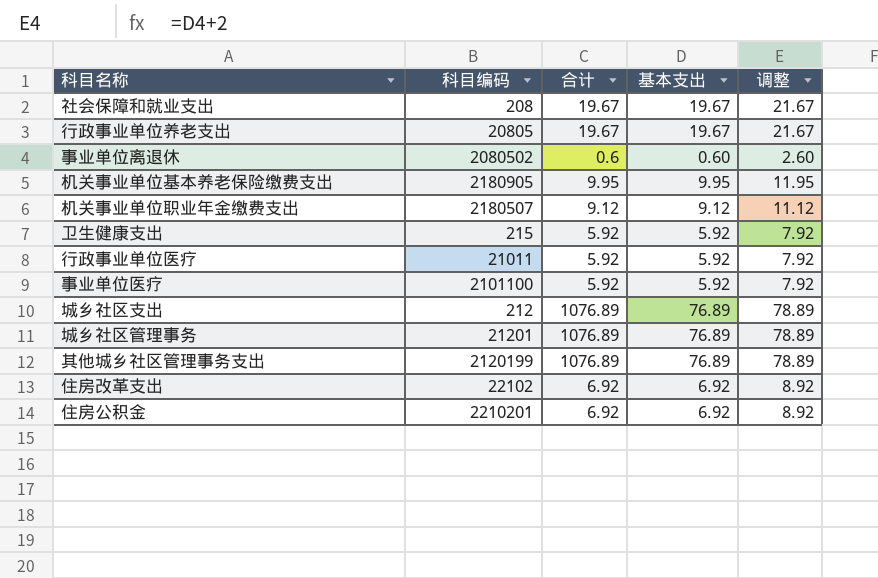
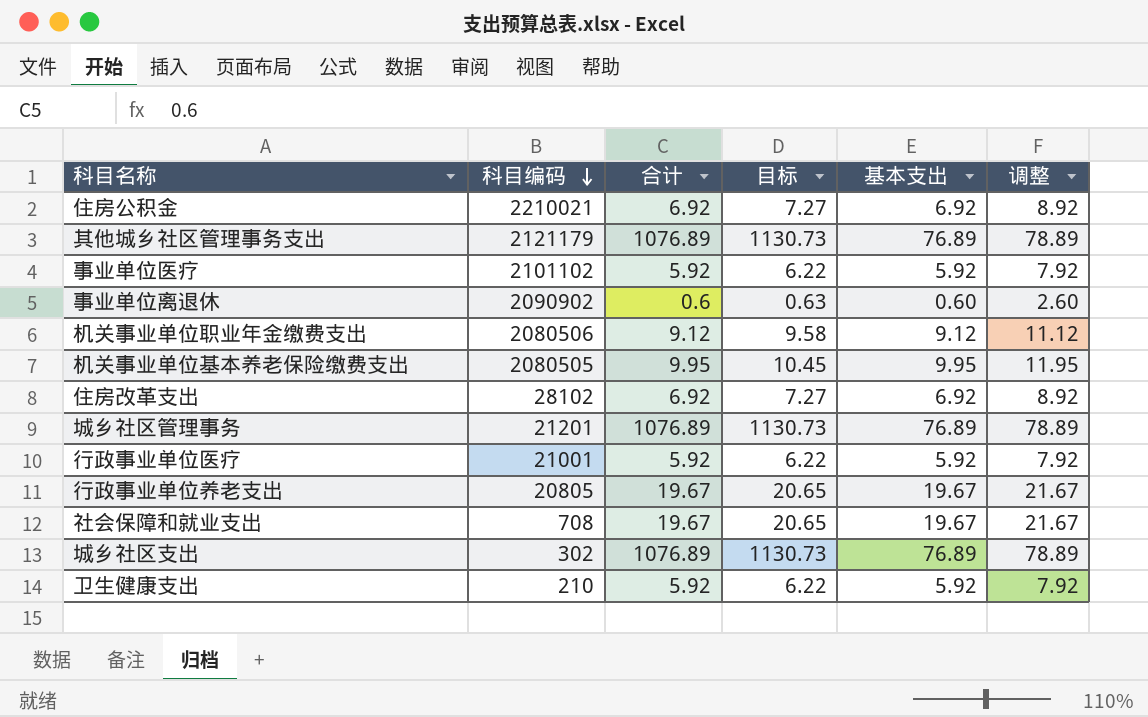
row order: none -> 科目编码 descending
column 目标 | formula: none -> [合计] * 1.05
住房公积金 | 科目编码: 2210201 -> 2210021
其他城乡社区管理事务支出 | 科目编码: 2120199 -> 2121179
事业单位医疗 | 科目编码: 2101100 -> 2101102
事业单位离退休 | 科目编码: 2080502 -> 2090902
机关事业单位职业年金缴费支出 | 科目编码: 2180507 -> 2080506
机关事业单位基本养老保险缴费支出 | 科目编码: 2180905 -> 2080505
住房改革支出 | 科目编码: 22102 -> 28102
行政事业单位医疗 | 科目编码: 21011 -> 21001
社会保障和就业支出 | 科目编码: 208 -> 708
城乡社区支出 | 科目编码: 212 -> 302
卫生健康支出 | 科目编码: 215 -> 210

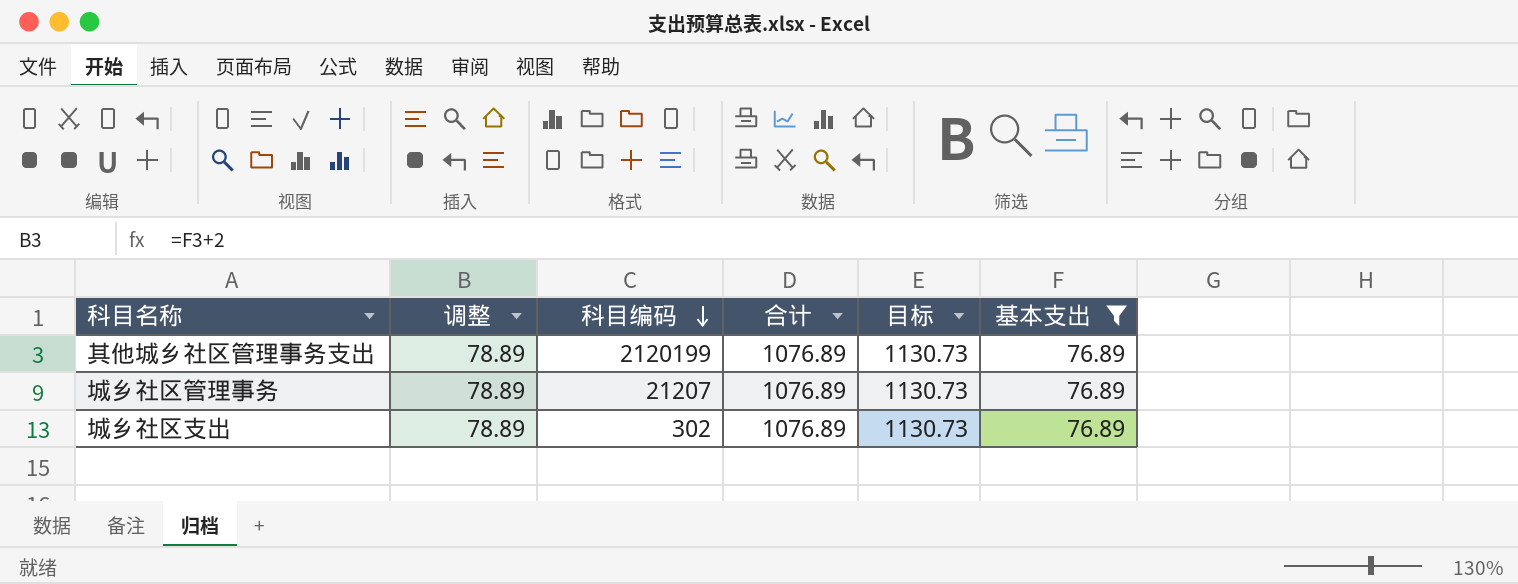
filter: none -> 基本支出 = 76.89
column 调整 | position: 6 -> 2
其他城乡社区管理事务支出 | 科目编码: 2121179 -> 2120199
城乡社区管理事务 | 科目编码: 21201 -> 21207

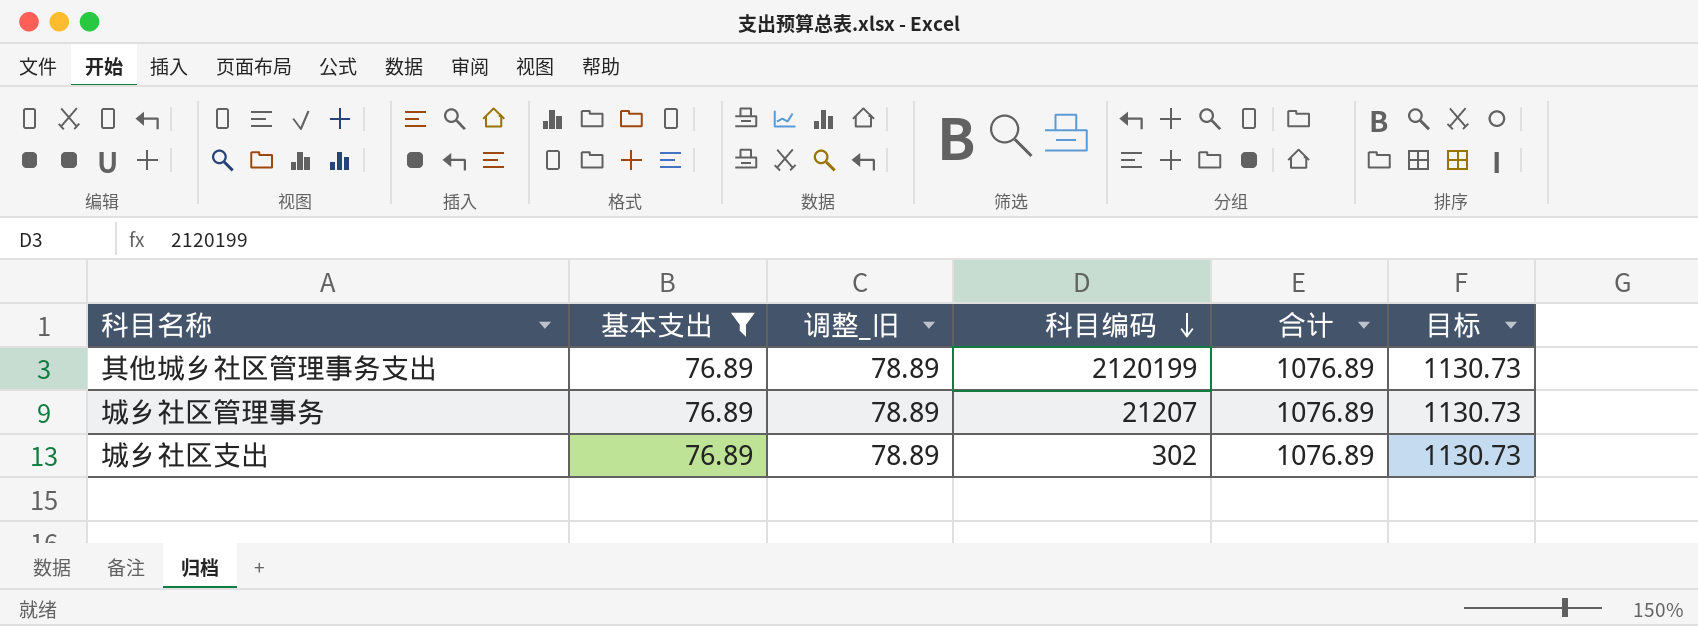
column 基本支出 | position: 6 -> 2
column name: 调整 -> 调整_旧

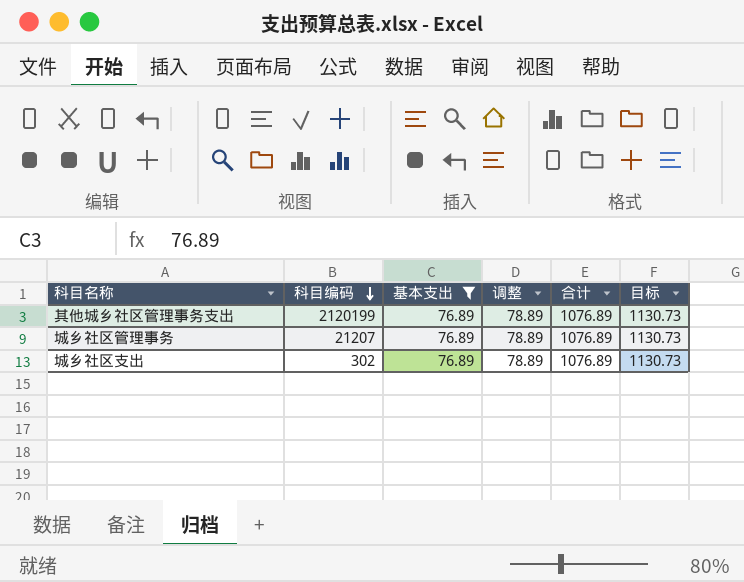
column 科目编码 | position: 4 -> 2
column name: 调整_旧 -> 调整

